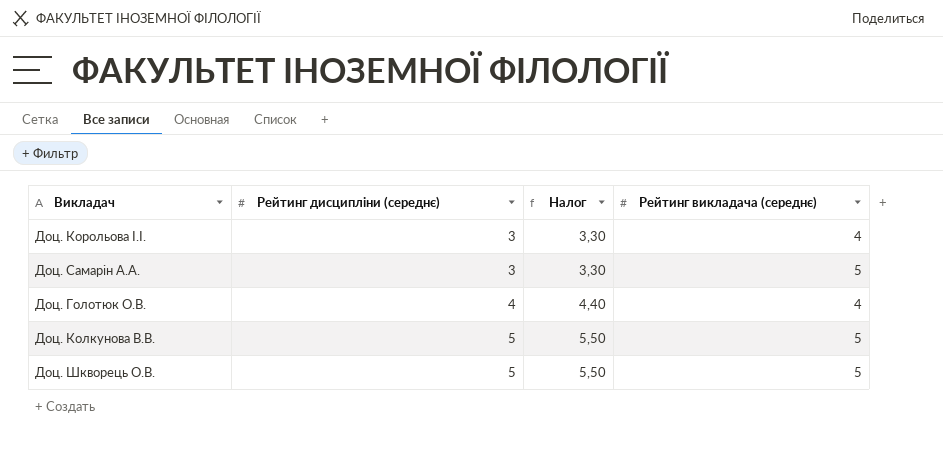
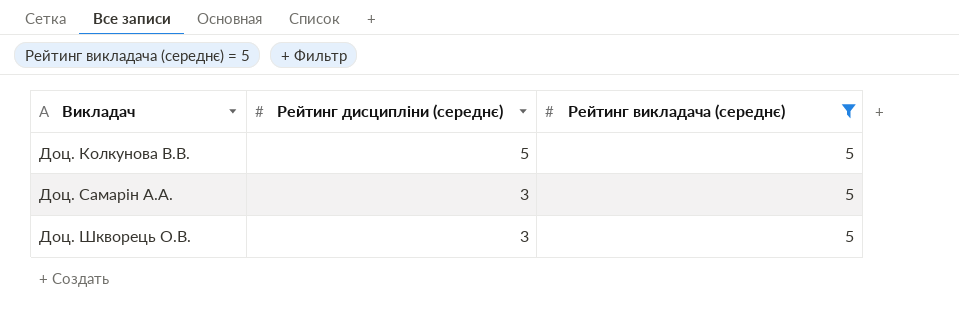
filter: none -> Рейтинг викладача (середнє) = 5
row order: Рейтинг дисципліни (середнє) ascending -> Викладач ascending
column Налог | formula: [Рейтинг дисципліни (середнє)] * 1,1 -> none
Доц. Шкворець О.В. | Рейтинг дисципліни (середнє): 5 -> 3

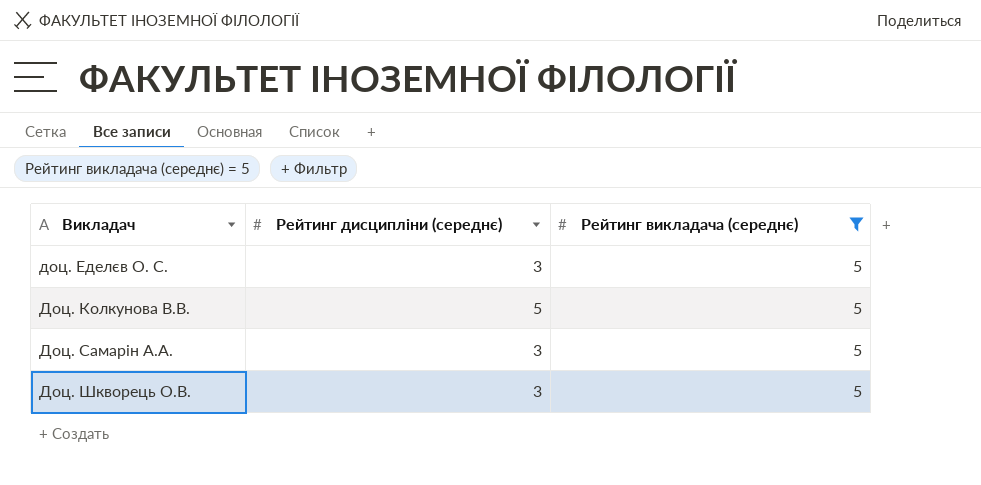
row доц. Еделєв О. С.: none -> 3 | 5

